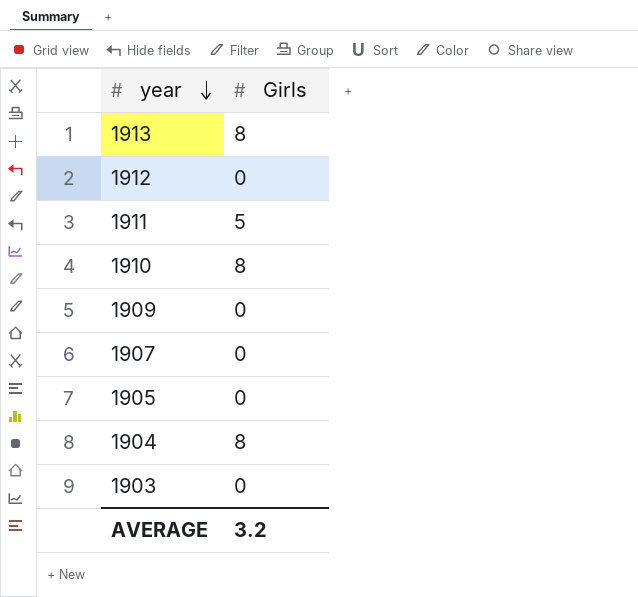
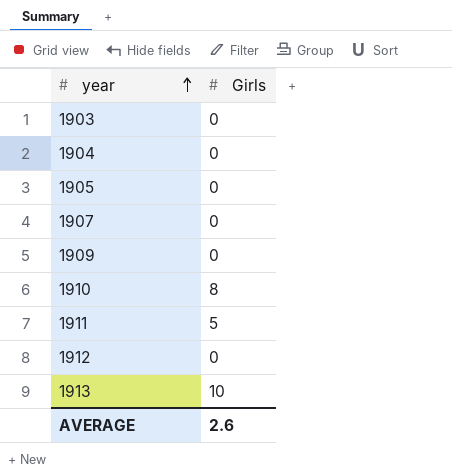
row order: year descending -> year ascending
1904 | Girls: 8 -> 0
1913 | Girls: 8 -> 10
AVERAGE | Girls: 3.2 -> 2.6

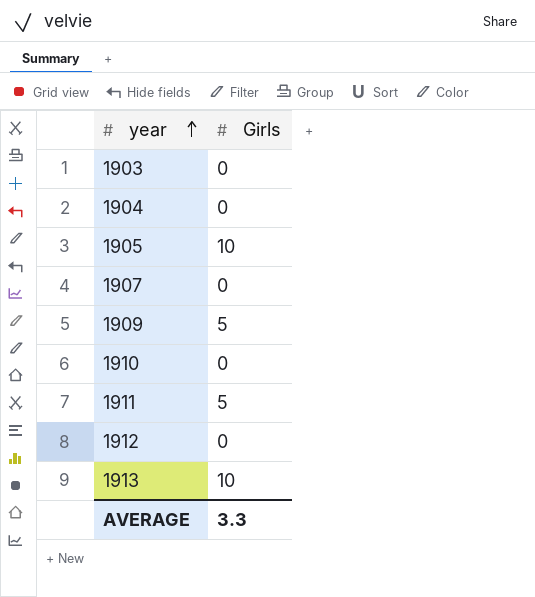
1905 | Girls: 0 -> 10
1909 | Girls: 0 -> 5
1910 | Girls: 8 -> 0
AVERAGE | Girls: 2.6 -> 3.3

